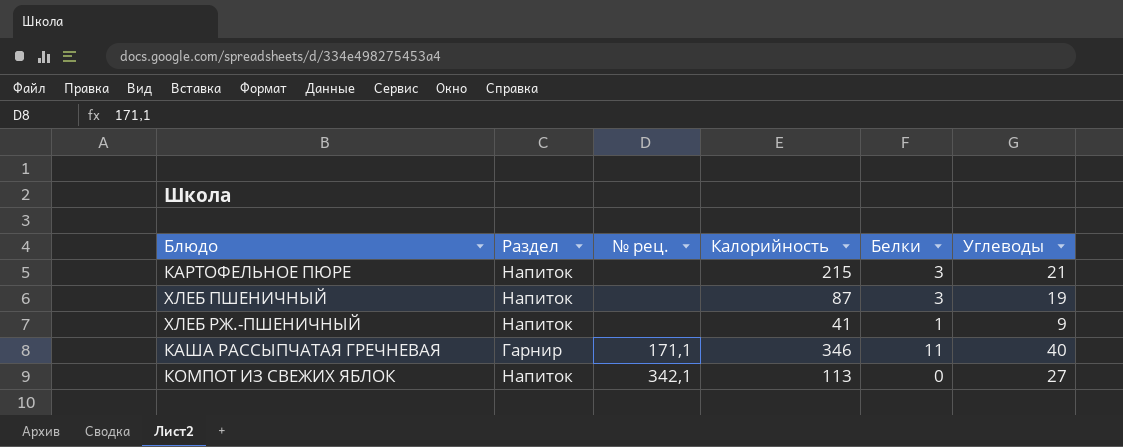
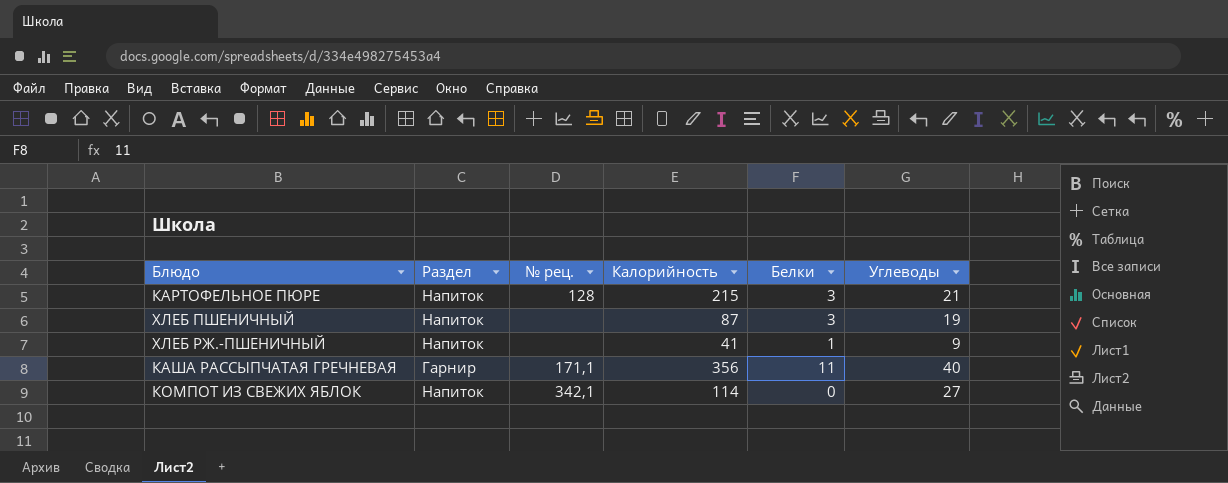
КАРТОФЕЛЬНОЕ ПЮРЕ | № рец.: none -> 128
КАША РАССЫПЧАТАЯ ГРЕЧНЕВАЯ | Калорийность: 346 -> 356
КОМПОТ ИЗ СВЕЖИХ ЯБЛОК | Калорийность: 113 -> 114

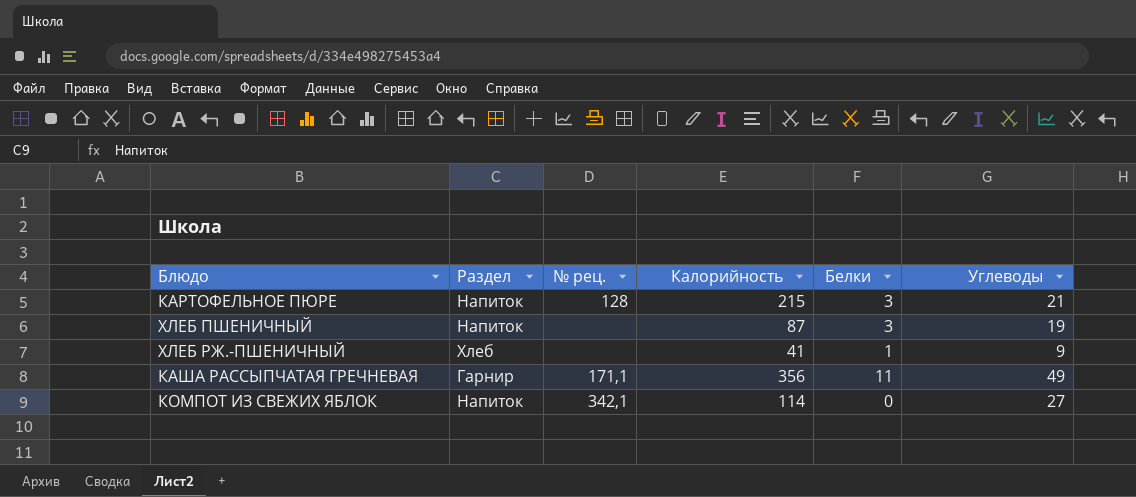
ХЛЕБ РЖ.-ПШЕНИЧНЫЙ | Раздел: Напиток -> Хлеб
КАША РАССЫПЧАТАЯ ГРЕЧНЕВАЯ | Углеводы: 40 -> 49

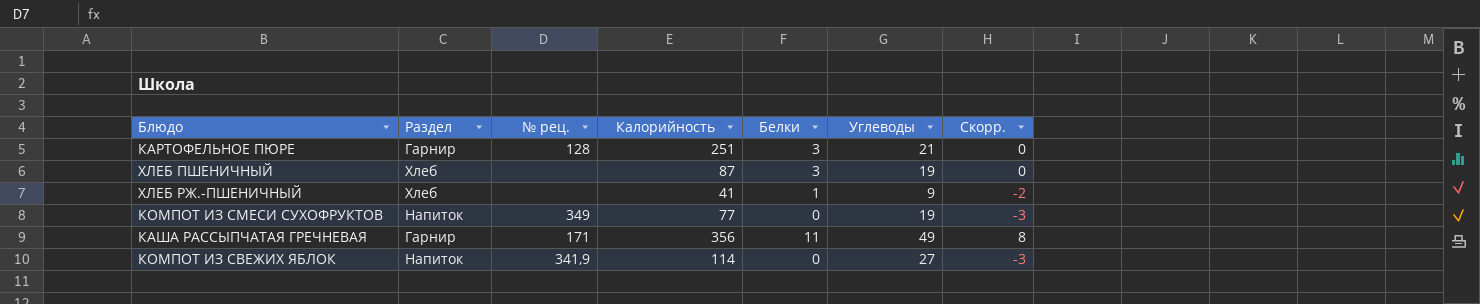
column Скорр. | formula: none -> [Белки] - 3
КАРТОФЕЛЬНОЕ ПЮРЕ | Раздел: Напиток -> Гарнир
КАРТОФЕЛЬНОЕ ПЮРЕ | Калорийность: 215 -> 251
ХЛЕБ ПШЕНИЧНЫЙ | Раздел: Напиток -> Хлеб
row КОМПОТ ИЗ СМЕСИ СУХОФРУКТОВ: none -> Напиток | 349 | 77 | 0 | 19 | -3
КАША РАССЫПЧАТАЯ ГРЕЧНЕВАЯ | № рец.: 171,1 -> 171
КОМПОТ ИЗ СВЕЖИХ ЯБЛОК | № рец.: 342,1 -> 341,9

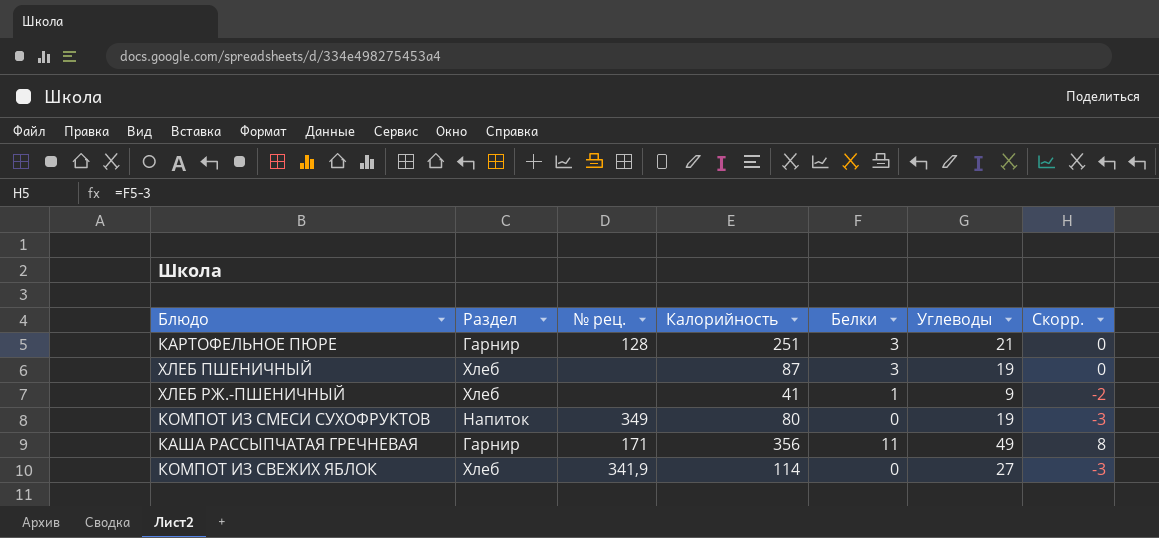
КОМПОТ ИЗ СМЕСИ СУХОФРУКТОВ | Калорийность: 77 -> 80
КОМПОТ ИЗ СВЕЖИХ ЯБЛОК | Раздел: Напиток -> Хлеб

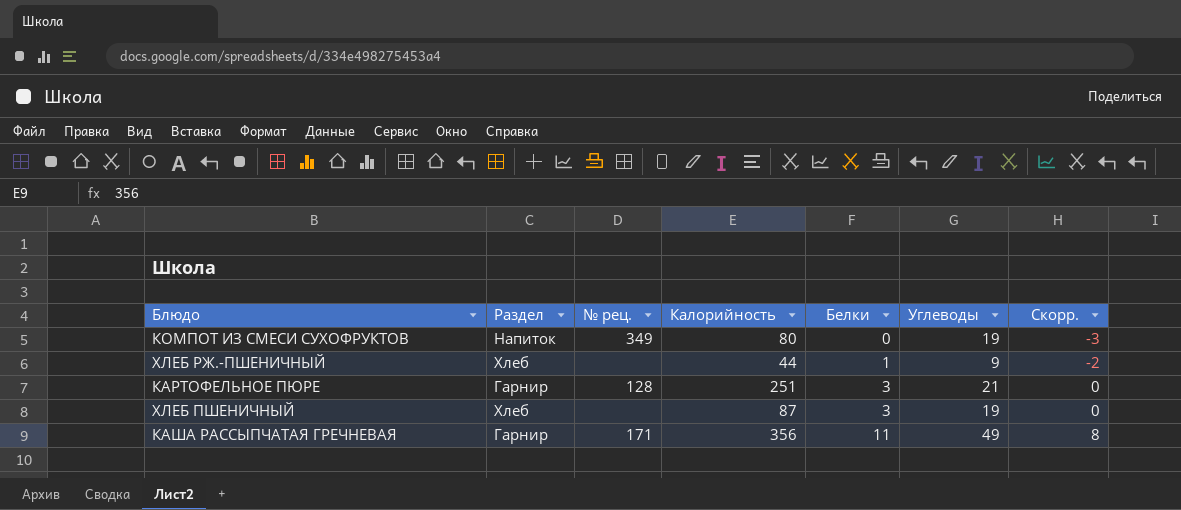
row order: none -> Белки ascending
row КОМПОТ ИЗ СВЕЖИХ ЯБЛОК: Хлеб | 341,9 | 114 | 0 | 27 | -3 -> none
ХЛЕБ РЖ.-ПШЕНИЧНЫЙ | Калорийность: 41 -> 44

